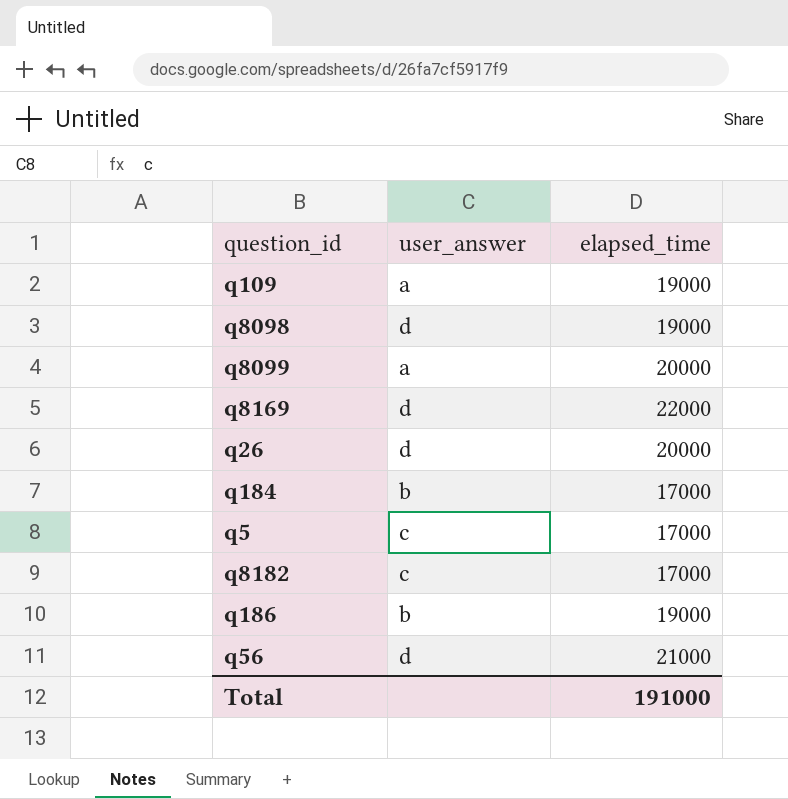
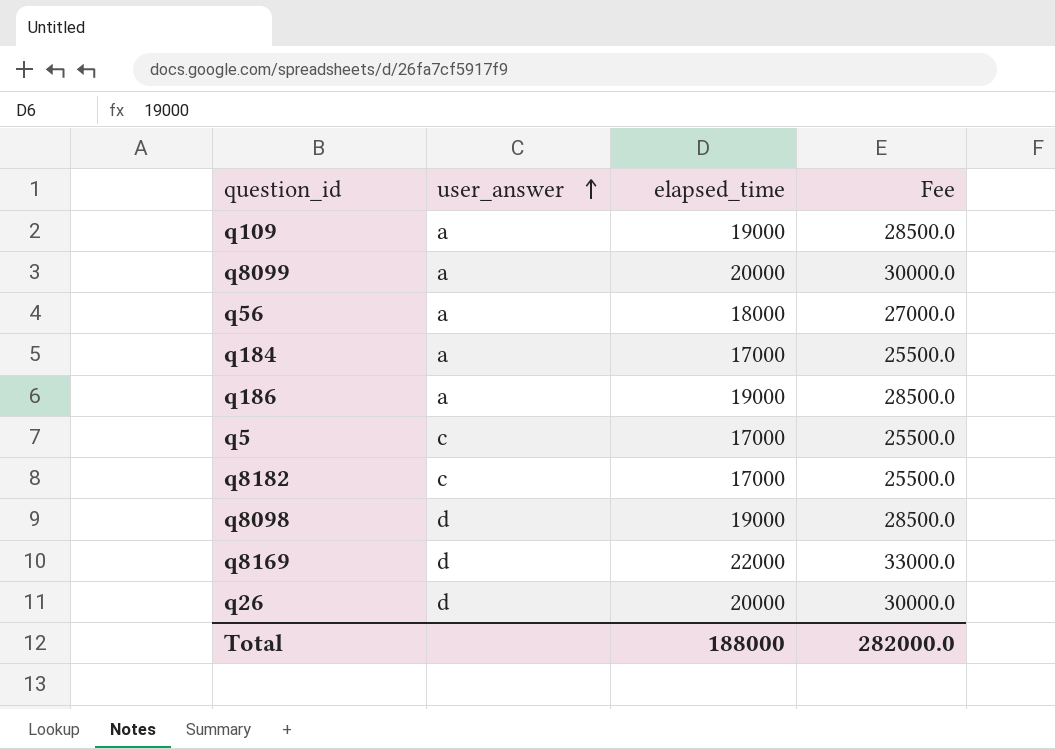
row order: none -> user_answer ascending
column Fee | formula: none -> [elapsed_time] * 1.5
q56 | user_answer: d -> a
q56 | elapsed_time: 21000 -> 18000
q184 | user_answer: b -> a
q186 | user_answer: b -> a
Total | elapsed_time: 191000 -> 188000

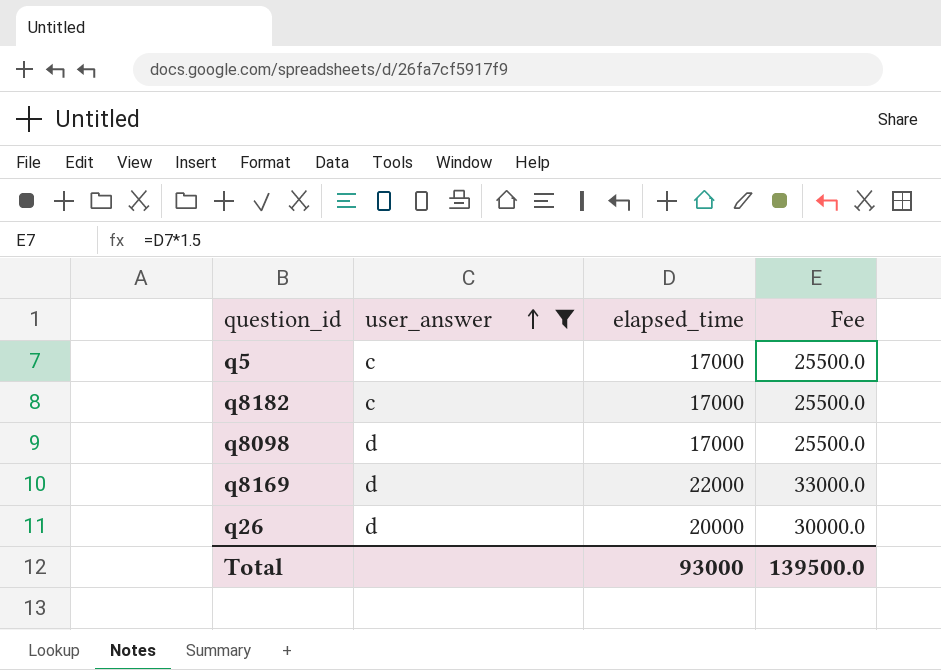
filter: none -> user_answer != a
q8098 | elapsed_time: 19000 -> 17000
q8098 | Fee: 28500.0 -> 25500.0
Total | elapsed_time: 188000 -> 93000
Total | Fee: 282000.0 -> 139500.0

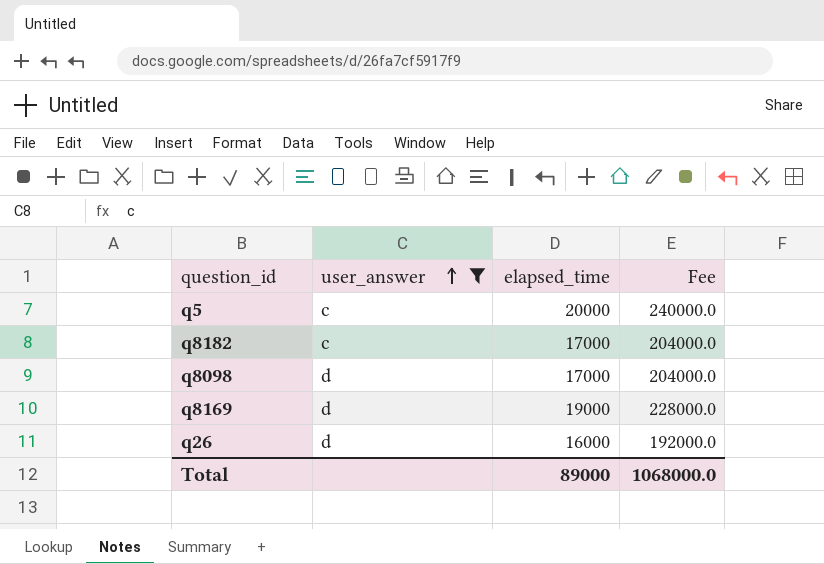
column Fee | formula: [elapsed_time] * 1.5 -> [elapsed_time] * 12
q5 | elapsed_time: 17000 -> 20000
q8169 | elapsed_time: 22000 -> 19000
q26 | elapsed_time: 20000 -> 16000
Total | elapsed_time: 93000 -> 89000
Total | Fee: 139500.0 -> 1068000.0

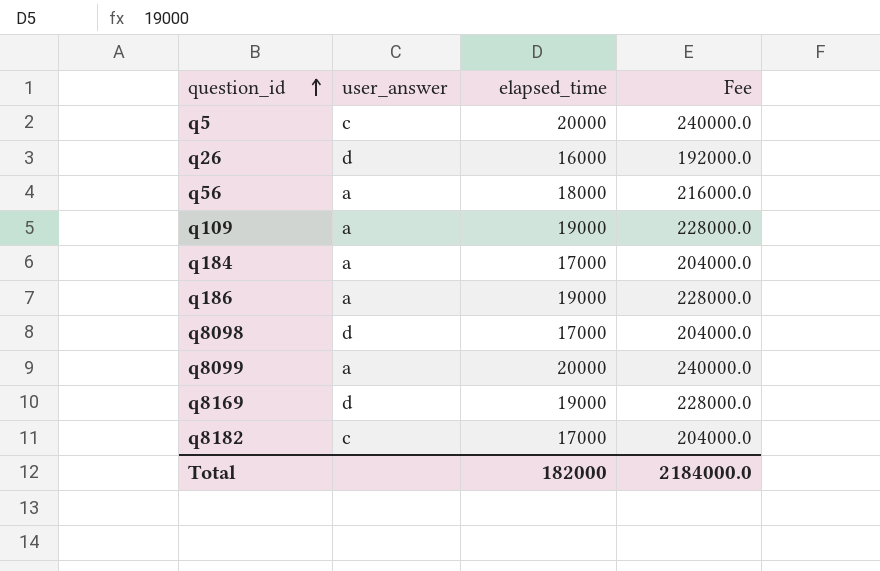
filter: user_answer != a -> none
row order: user_answer ascending -> question_id ascending
Total | elapsed_time: 89000 -> 182000
Total | Fee: 1068000.0 -> 2184000.0

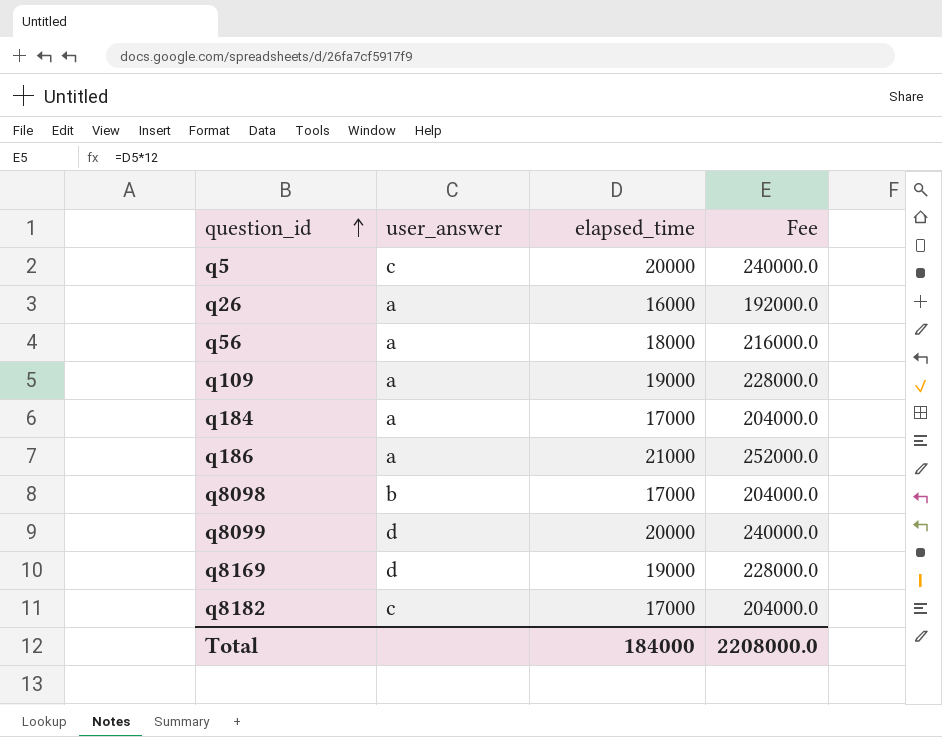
q26 | user_answer: d -> a
q186 | elapsed_time: 19000 -> 21000
q186 | Fee: 228000.0 -> 252000.0
q8098 | user_answer: d -> b
q8099 | user_answer: a -> d
Total | elapsed_time: 182000 -> 184000
Total | Fee: 2184000.0 -> 2208000.0

